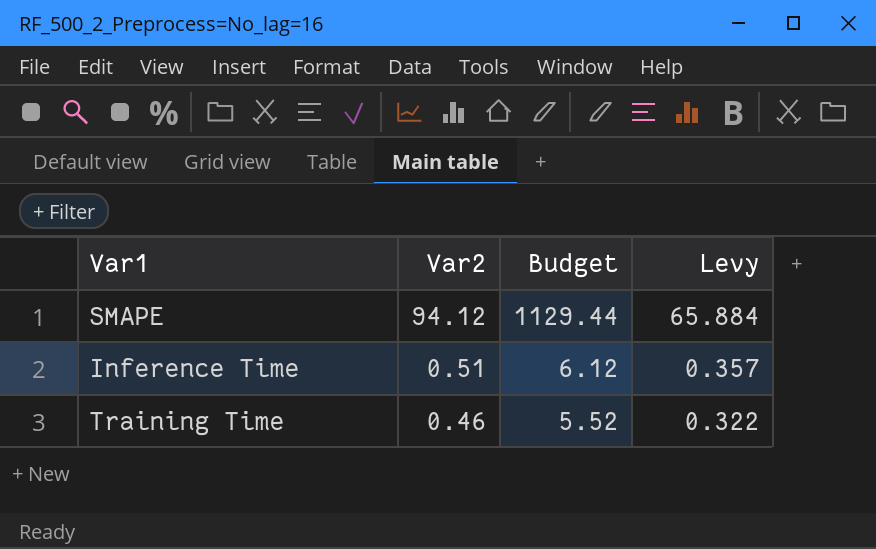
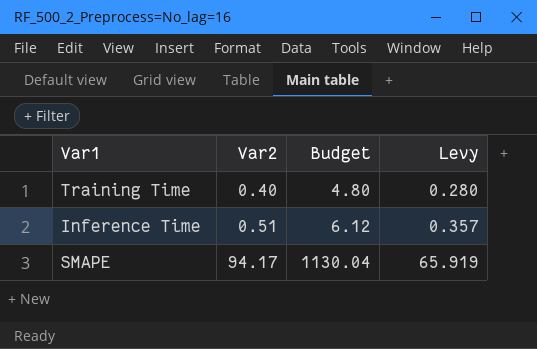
row order: Var2 descending -> Var2 ascending
Training Time | Var2: 0.46 -> 0.40
Training Time | Budget: 5.52 -> 4.80
Training Time | Levy: 0.322 -> 0.280
SMAPE | Var2: 94.12 -> 94.17
SMAPE | Budget: 1129.44 -> 1130.04
SMAPE | Levy: 65.884 -> 65.919

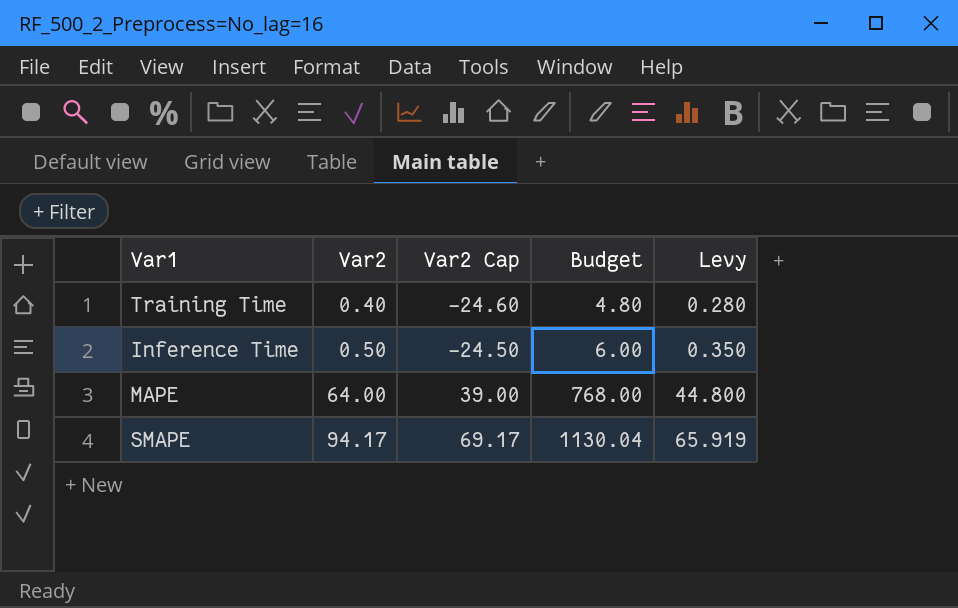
column Var2 Cap | formula: none -> [Var2] - 25
Inference Time | Var2: 0.51 -> 0.50
Inference Time | Budget: 6.12 -> 6.00
Inference Time | Levy: 0.357 -> 0.350
row MAPE: none -> 64.00 | 39.00 | 768.00 | 44.800

